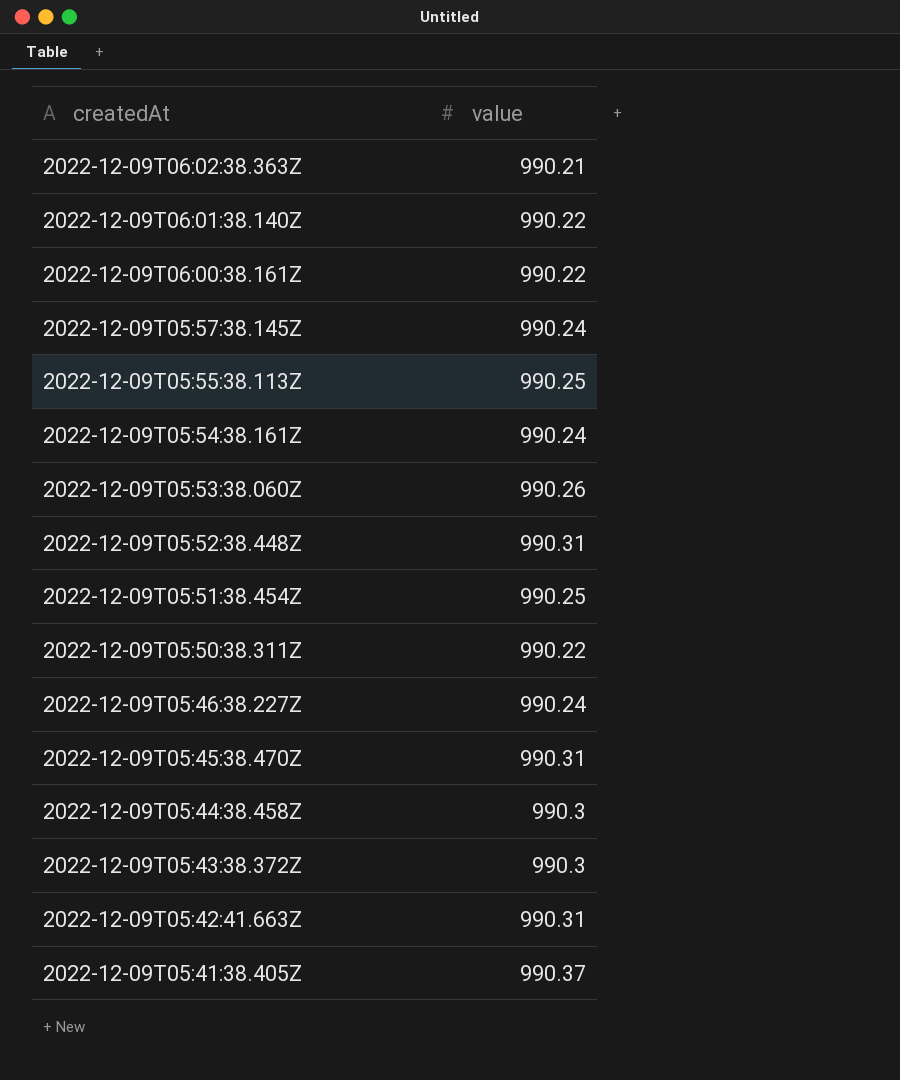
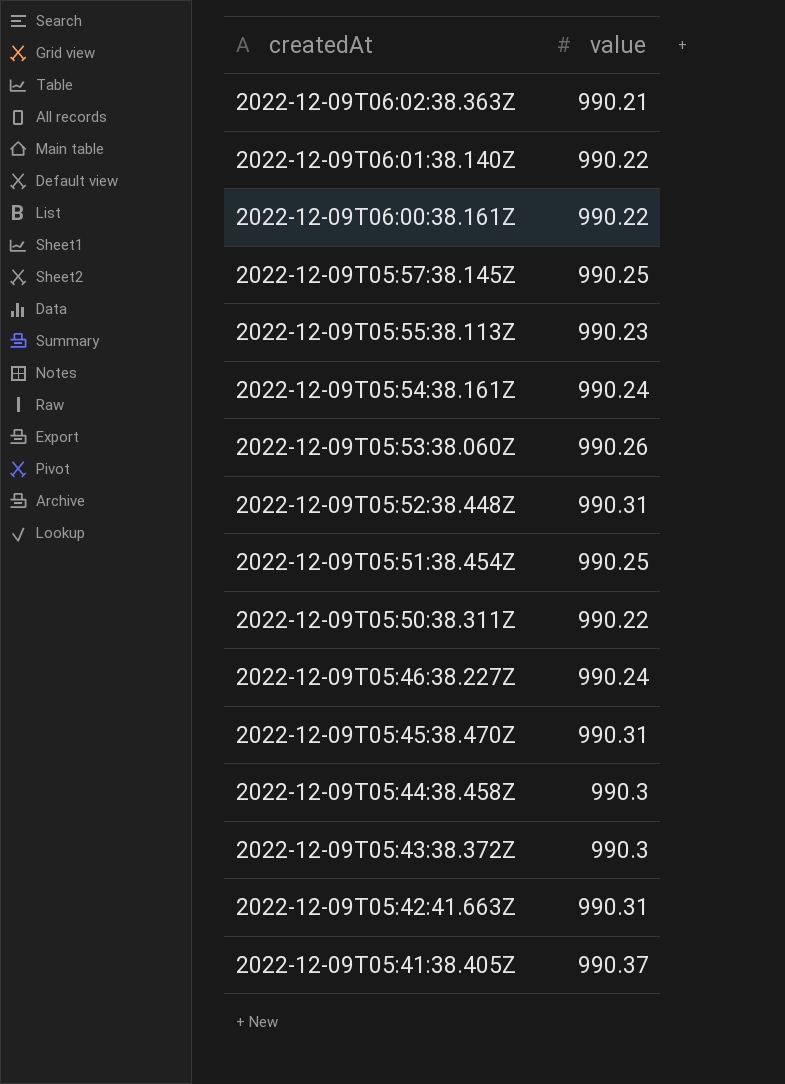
2022-12-09T05:57:38.145Z | value: 990.24 -> 990.25
2022-12-09T05:55:38.113Z | value: 990.25 -> 990.23

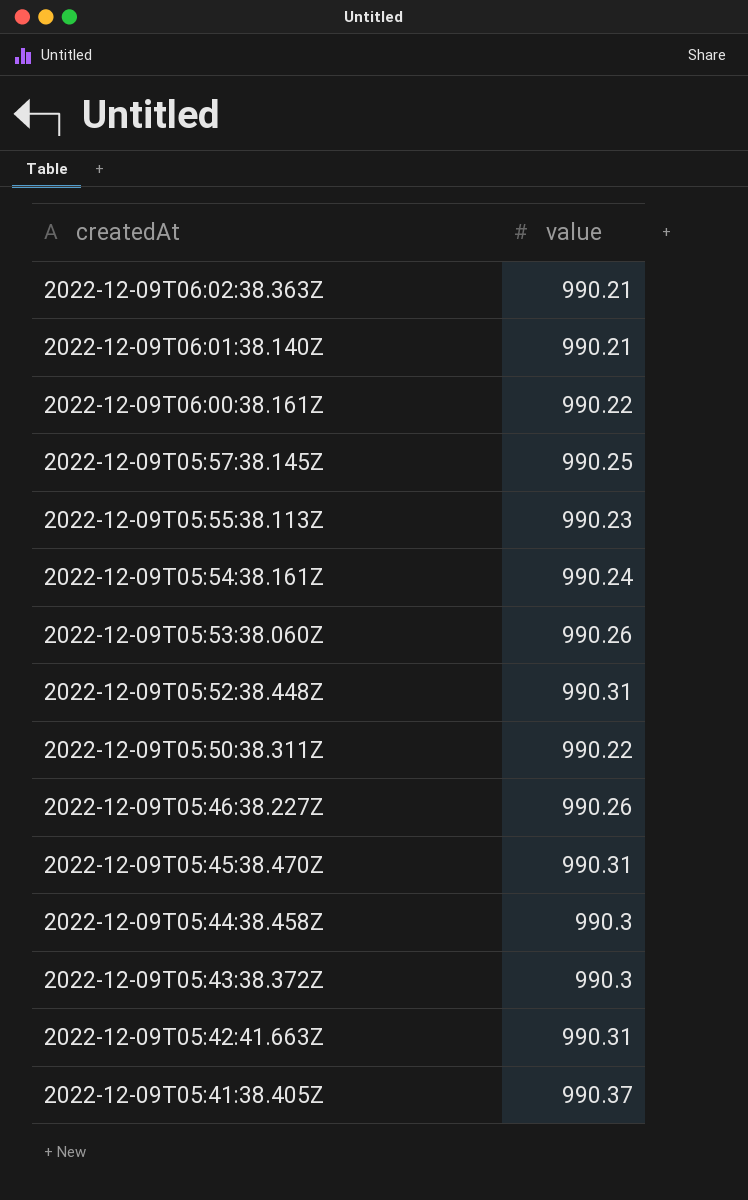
row 2022-12-09T05:51:38.454Z: 990.25 -> none
2022-12-09T06:01:38.140Z | value: 990.22 -> 990.21
2022-12-09T05:46:38.227Z | value: 990.24 -> 990.26

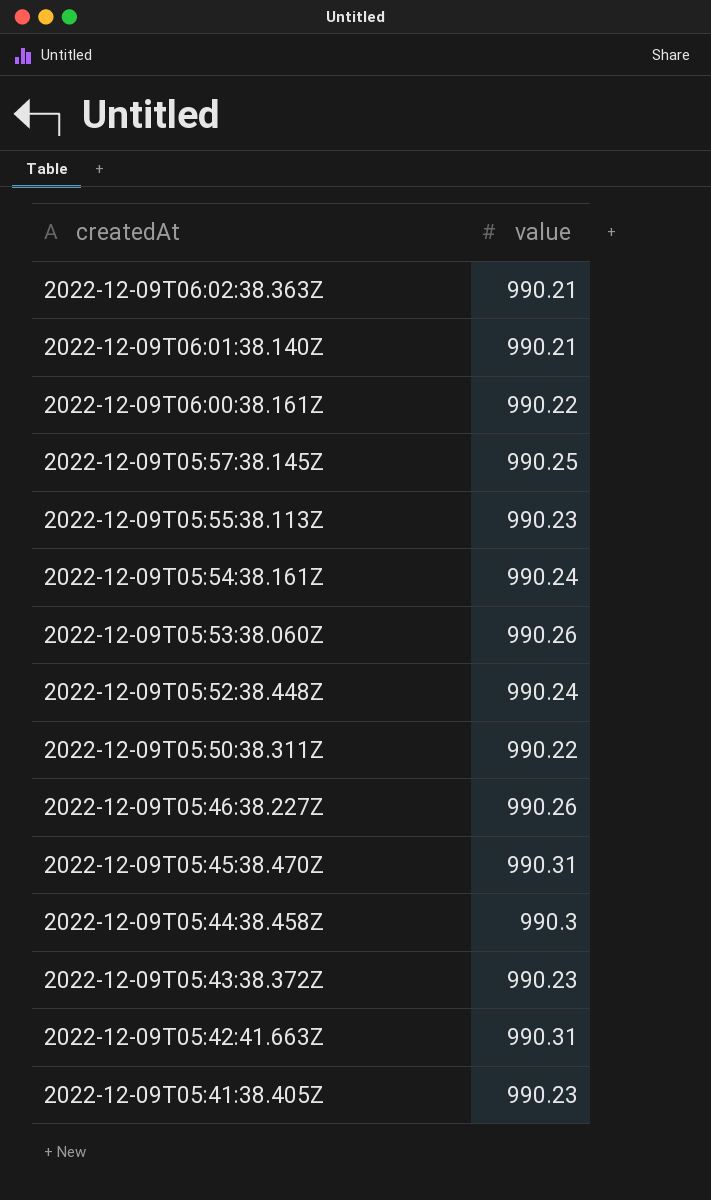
2022-12-09T05:52:38.448Z | value: 990.31 -> 990.24
2022-12-09T05:43:38.372Z | value: 990.3 -> 990.23
2022-12-09T05:41:38.405Z | value: 990.37 -> 990.23

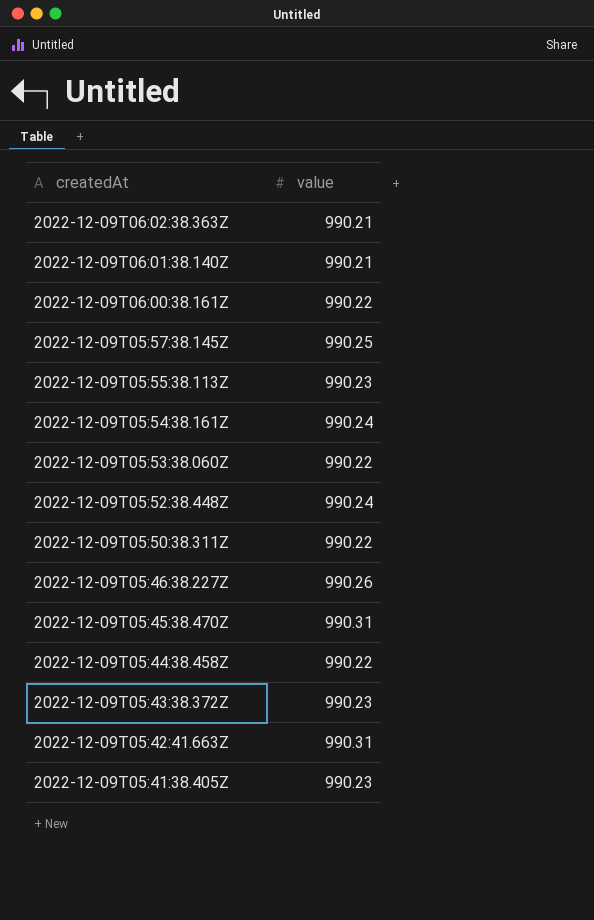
2022-12-09T05:53:38.060Z | value: 990.26 -> 990.22
2022-12-09T05:44:38.458Z | value: 990.3 -> 990.22

